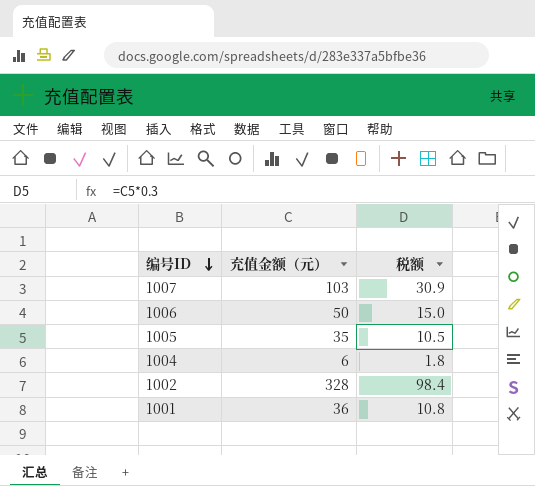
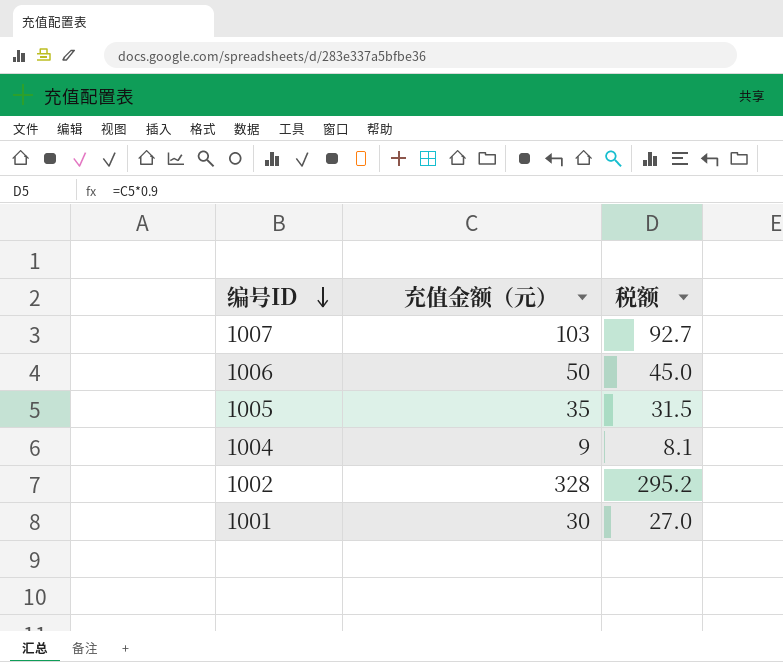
column 税额 | formula: [充值金额（元）] * 0.3 -> [充值金额（元）] * 0.9
1004 | 充值金额（元）: 6 -> 9
1001 | 充值金额（元）: 36 -> 30

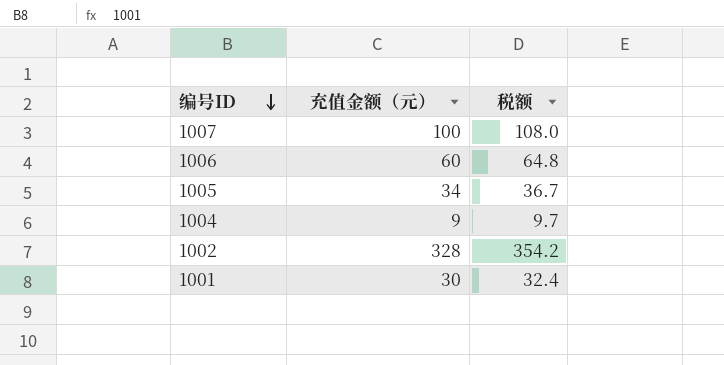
column 税额 | formula: [充值金额（元）] * 0.9 -> [充值金额（元）] * 1.08
1007 | 充值金额（元）: 103 -> 100
1006 | 充值金额（元）: 50 -> 60
1005 | 充值金额（元）: 35 -> 34

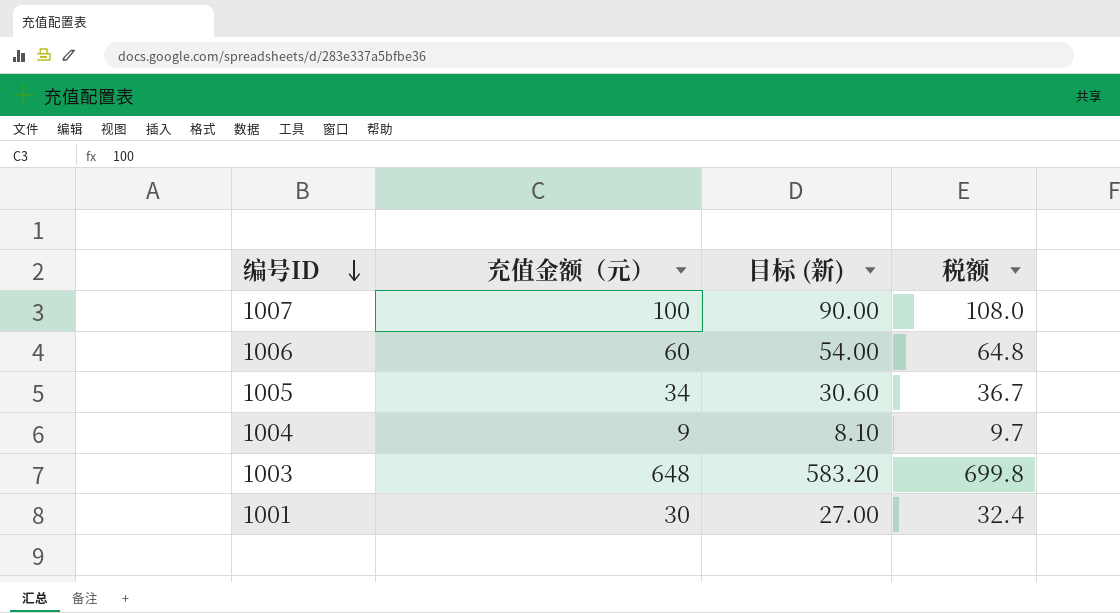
column 目标 (新) | formula: none -> [充值金额（元）] * 0.9
row 1002: 328 | 354.2 -> none
row 1003: none -> 648 | 583.20 | 699.8

